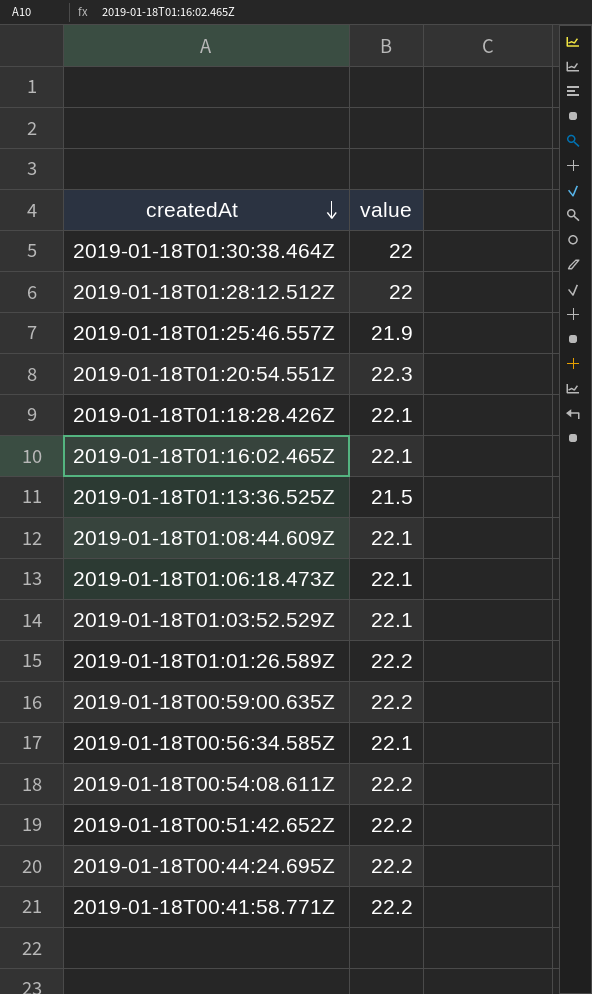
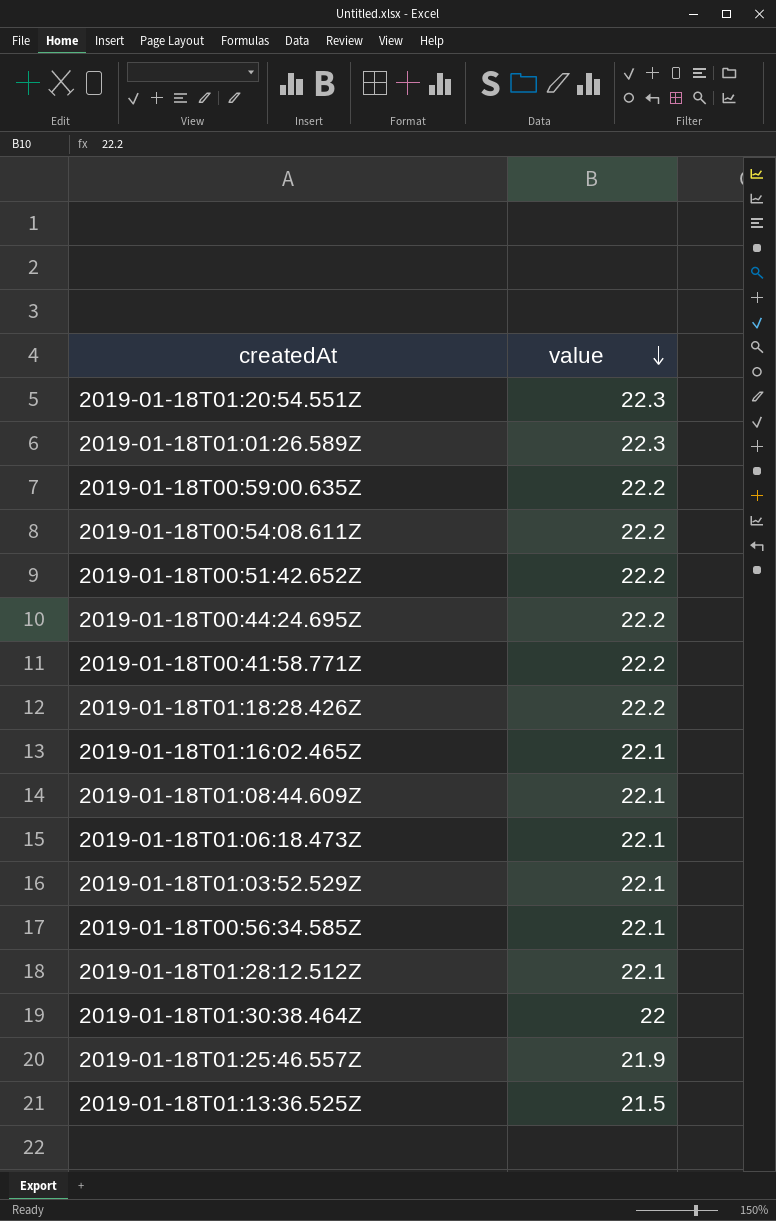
row order: createdAt descending -> value descending
2019-01-18T01:01:26.589Z | value: 22.2 -> 22.3
2019-01-18T01:18:28.426Z | value: 22.1 -> 22.2
2019-01-18T01:28:12.512Z | value: 22 -> 22.1

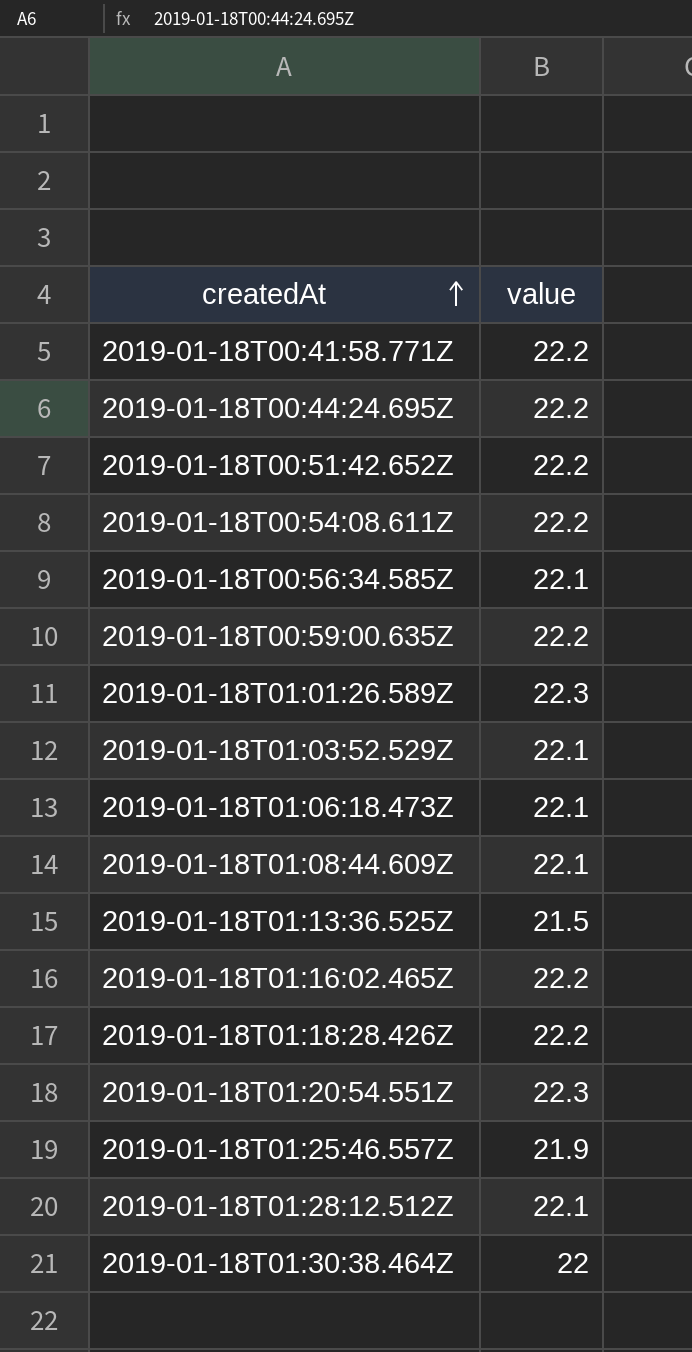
row order: value descending -> createdAt ascending
2019-01-18T01:16:02.465Z | value: 22.1 -> 22.2

